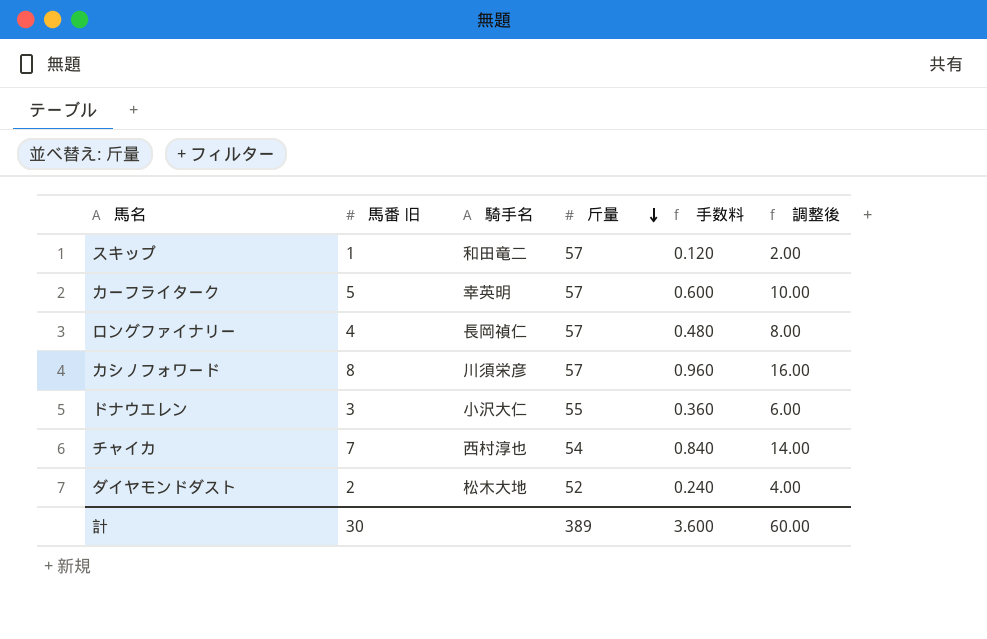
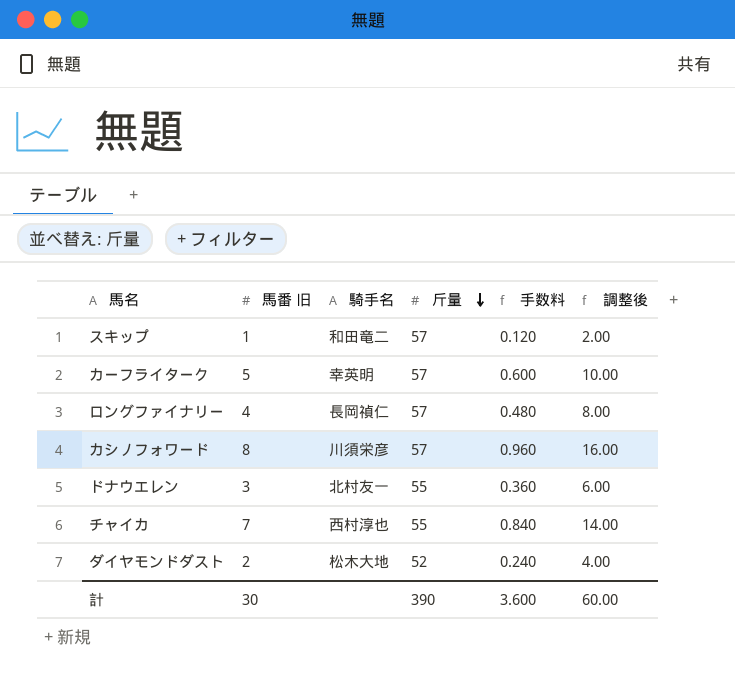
ドナウエレン | 騎手名: 小沢大仁 -> 北村友一
チャイカ | 斤量: 54 -> 55
計 | 斤量: 389 -> 390

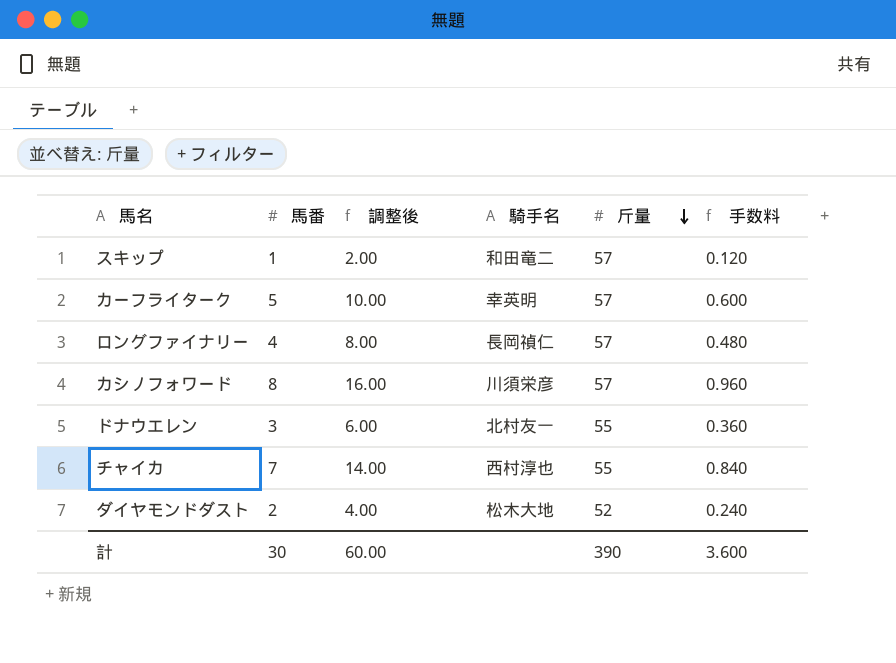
column name: 馬番 旧 -> 馬番
column 調整後 | position: 6 -> 3

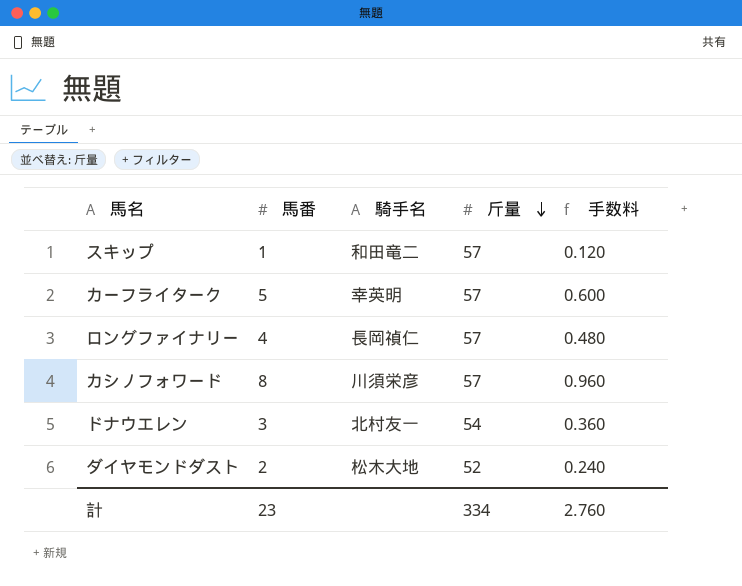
column 調整後 | formula: [馬番] * 2 -> none
row チャイカ: 7 | 14.00 | 西村淳也 | 55 | 0.840 -> none
ドナウエレン | 斤量: 55 -> 54
計 | 馬番: 30 -> 23
計 | 斤量: 390 -> 334
計 | 手数料: 3.600 -> 2.760

